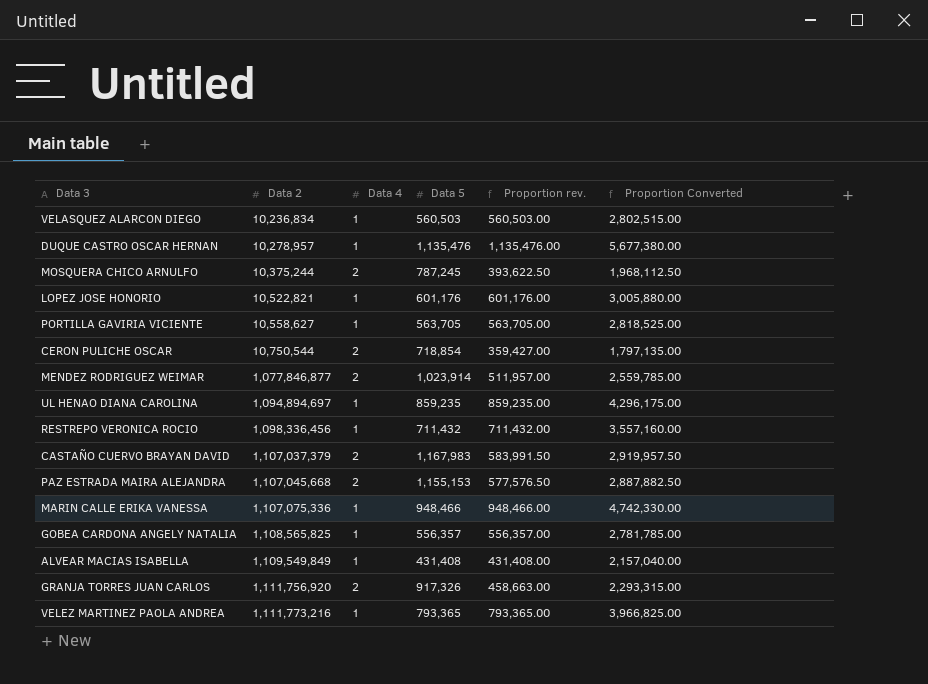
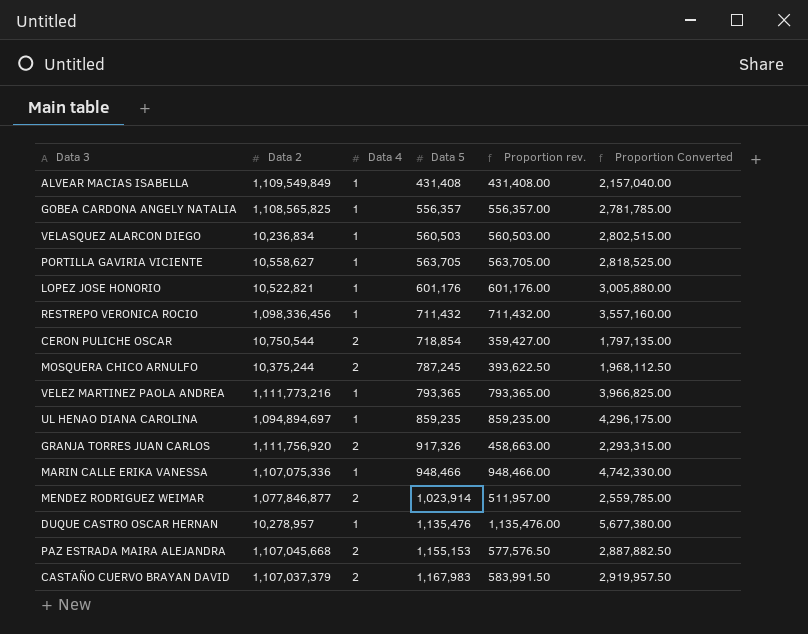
row order: Data 2 ascending -> Data 5 ascending

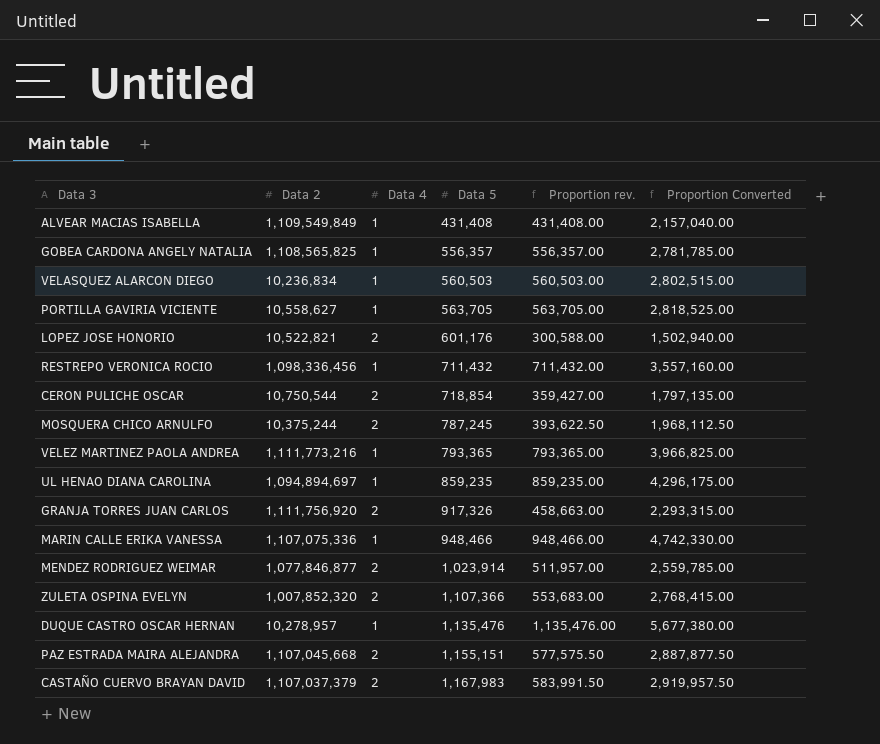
LOPEZ JOSE HONORIO | Data 4: 1 -> 2
LOPEZ JOSE HONORIO | Proportion rev.: 601,176.00 -> 300,588.00
LOPEZ JOSE HONORIO | Proportion Converted: 3,005,880.00 -> 1,502,940.00
row ZULETA OSPINA EVELYN: none -> 1,007,852,320 | 2 | 1,107,366 | 553,683.00 | 2,768,415.00
PAZ ESTRADA MAIRA ALEJANDRA | Data 5: 1,155,153 -> 1,155,151
PAZ ESTRADA MAIRA ALEJANDRA | Proportion rev.: 577,576.50 -> 577,575.50
PAZ ESTRADA MAIRA ALEJANDRA | Proportion Converted: 2,887,882.50 -> 2,887,877.50

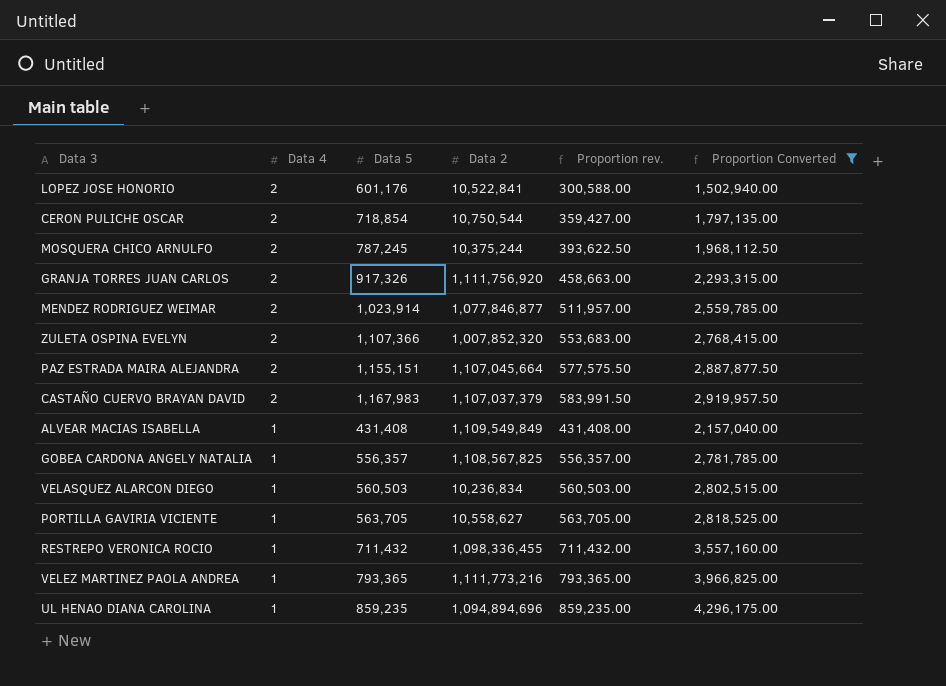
filter: none -> Proportion Converted <= 4,296,175.00
row order: Data 5 ascending -> Data 4 descending
column Data 2 | position: 2 -> 4
LOPEZ JOSE HONORIO | Data 2: 10,522,821 -> 10,522,841
PAZ ESTRADA MAIRA ALEJANDRA | Data 2: 1,107,045,668 -> 1,107,045,664
GOBEA CARDONA ANGELY NATALIA | Data 2: 1,108,565,825 -> 1,108,567,825
RESTREPO VERONICA ROCIO | Data 2: 1,098,336,456 -> 1,098,336,455
UL HENAO DIANA CAROLINA | Data 2: 1,094,894,697 -> 1,094,894,696

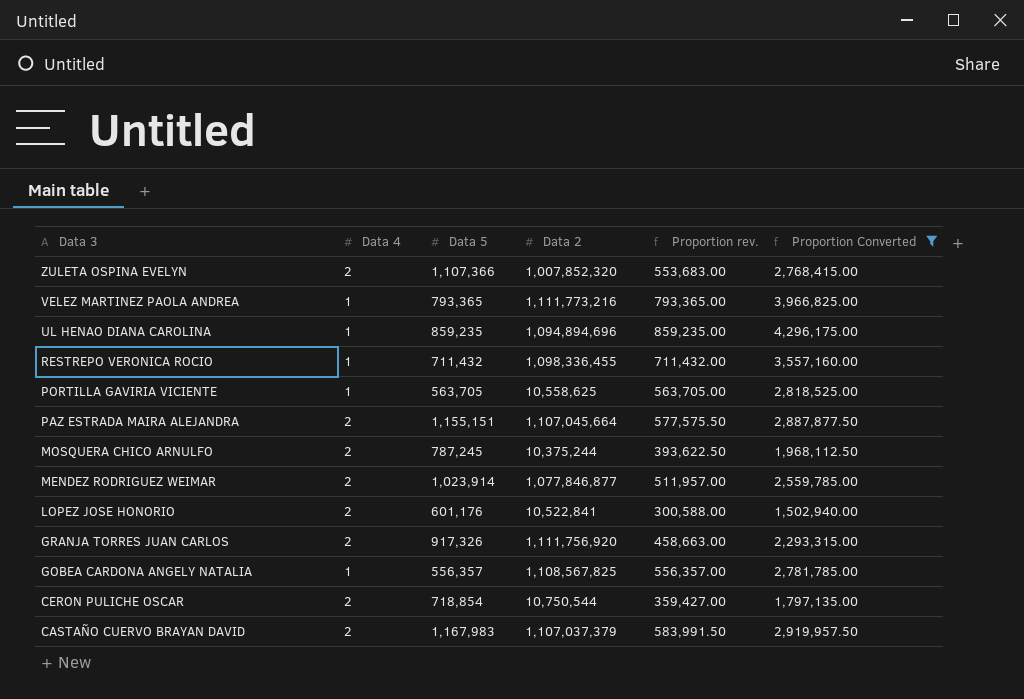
row order: Data 4 descending -> Data 3 descending
row ALVEAR MACIAS ISABELLA: 1 | 431,408 | 1,109,549,849 | 431,408.00 | 2,157,040.00 -> none
row VELASQUEZ ALARCON DIEGO: 1 | 560,503 | 10,236,834 | 560,503.00 | 2,802,515.00 -> none
PORTILLA GAVIRIA VICIENTE | Data 2: 10,558,627 -> 10,558,625

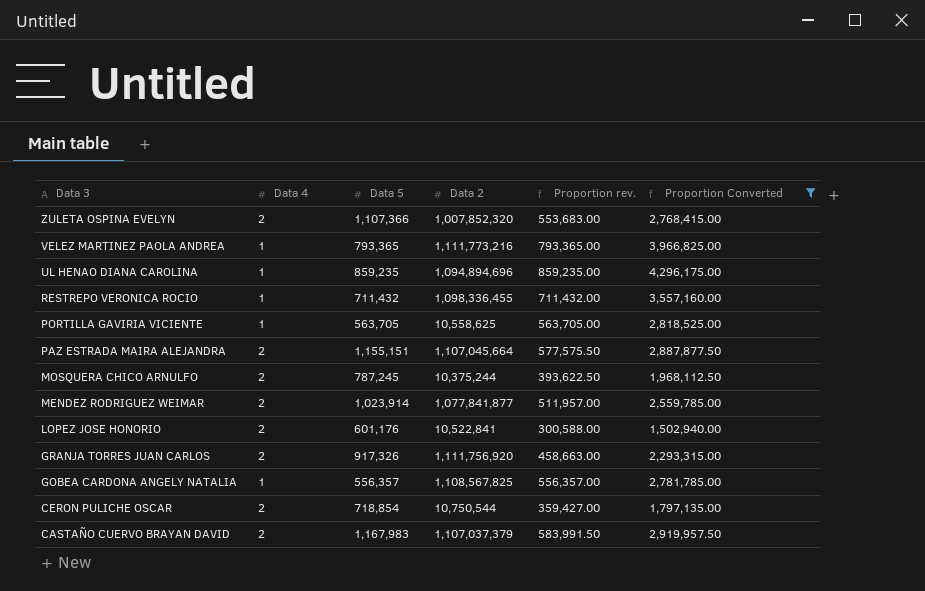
MENDEZ RODRIGUEZ WEIMAR | Data 2: 1,077,846,877 -> 1,077,841,877

